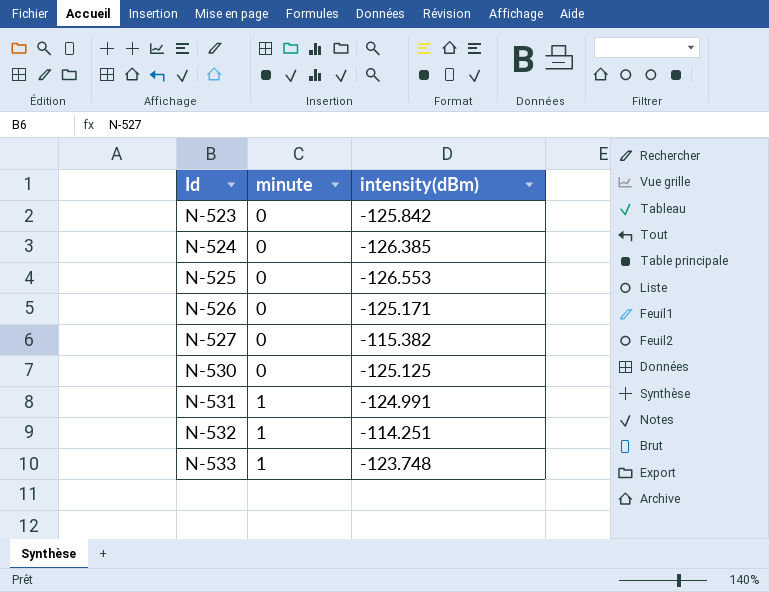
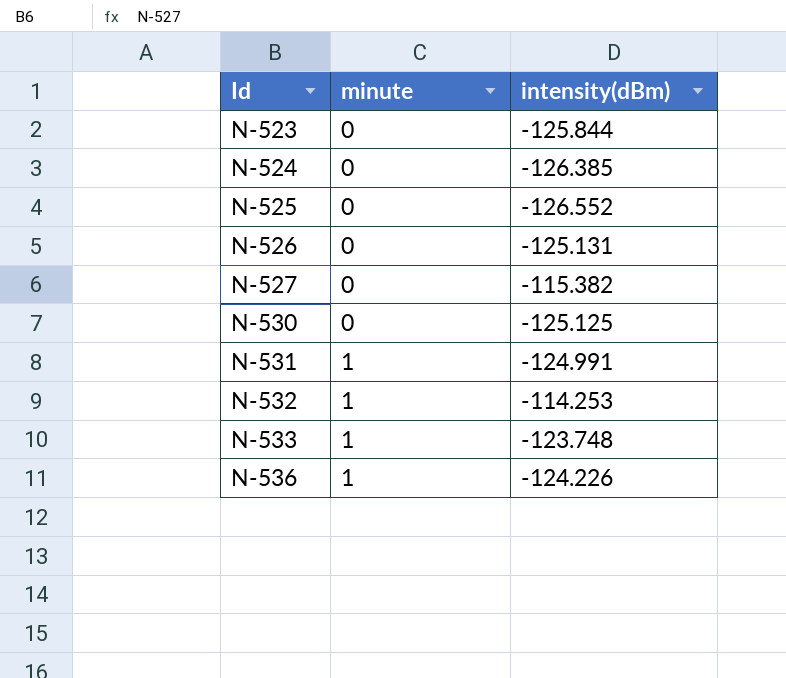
N-523 | intensity(dBm): -125.842 -> -125.844
N-525 | intensity(dBm): -126.553 -> -126.552
N-526 | intensity(dBm): -125.171 -> -125.131
N-532 | intensity(dBm): -114.251 -> -114.253
row N-536: none -> 1 | -124.226

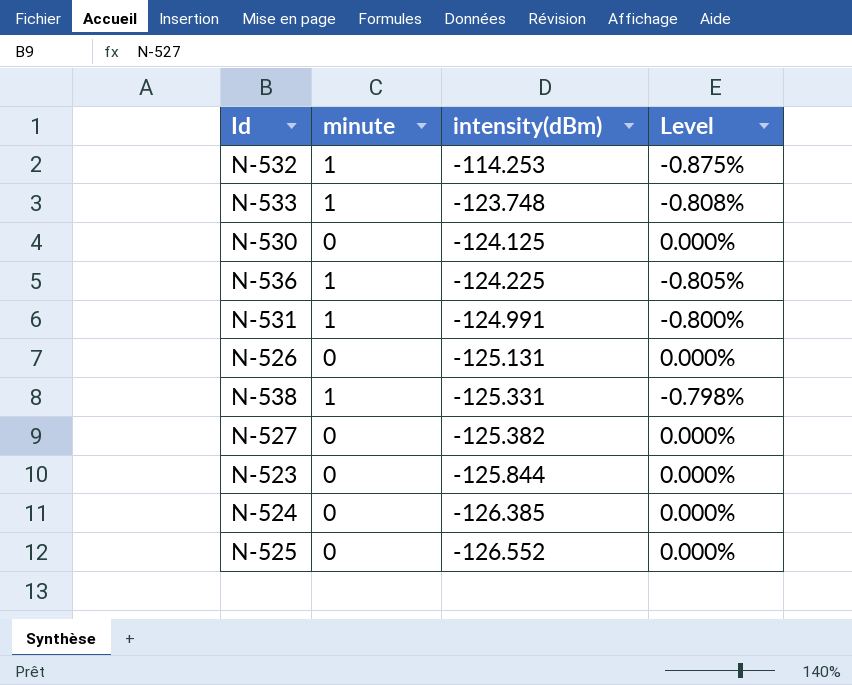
row order: Id ascending -> intensity(dBm) descending
column Level | formula: none -> [minute] / [intensity(dBm)]
N-530 | intensity(dBm): -125.125 -> -124.125
N-536 | intensity(dBm): -124.226 -> -124.225
row N-538: none -> 1 | -125.331 | -0.798%
N-527 | intensity(dBm): -115.382 -> -125.382

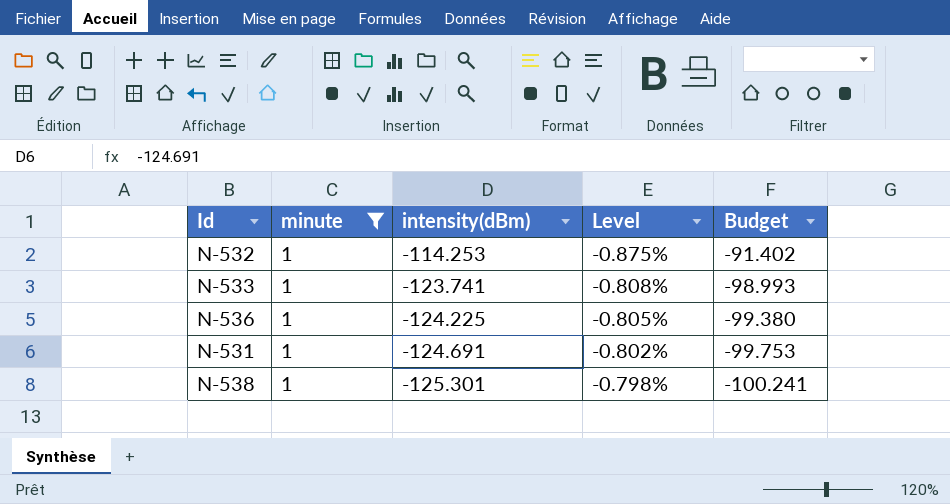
filter: none -> minute = 1
column Budget | formula: none -> [intensity(dBm)] * 0.8
N-533 | intensity(dBm): -123.748 -> -123.741
N-531 | intensity(dBm): -124.991 -> -124.691
N-531 | Level: -0.800% -> -0.802%
N-538 | intensity(dBm): -125.331 -> -125.301

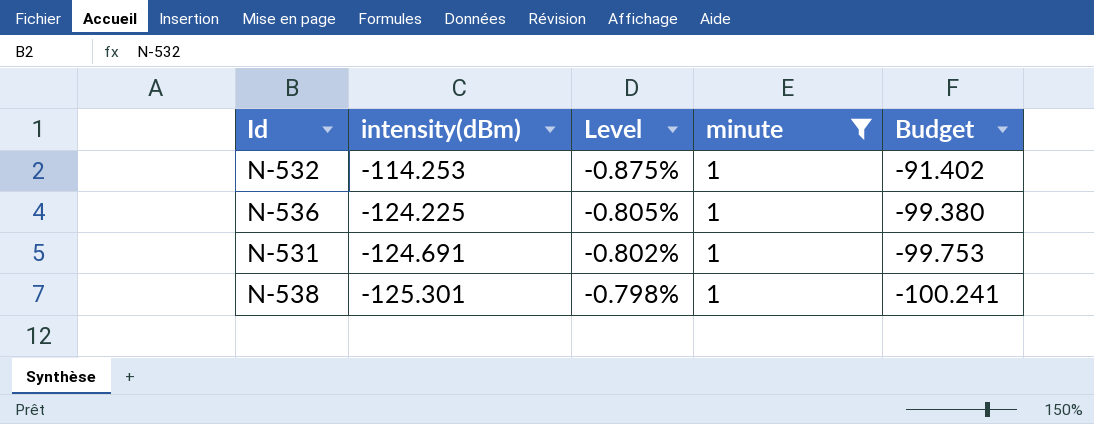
column minute | position: 2 -> 4
row N-533: 1 | -123.741 | -0.808% | -98.993 -> none

